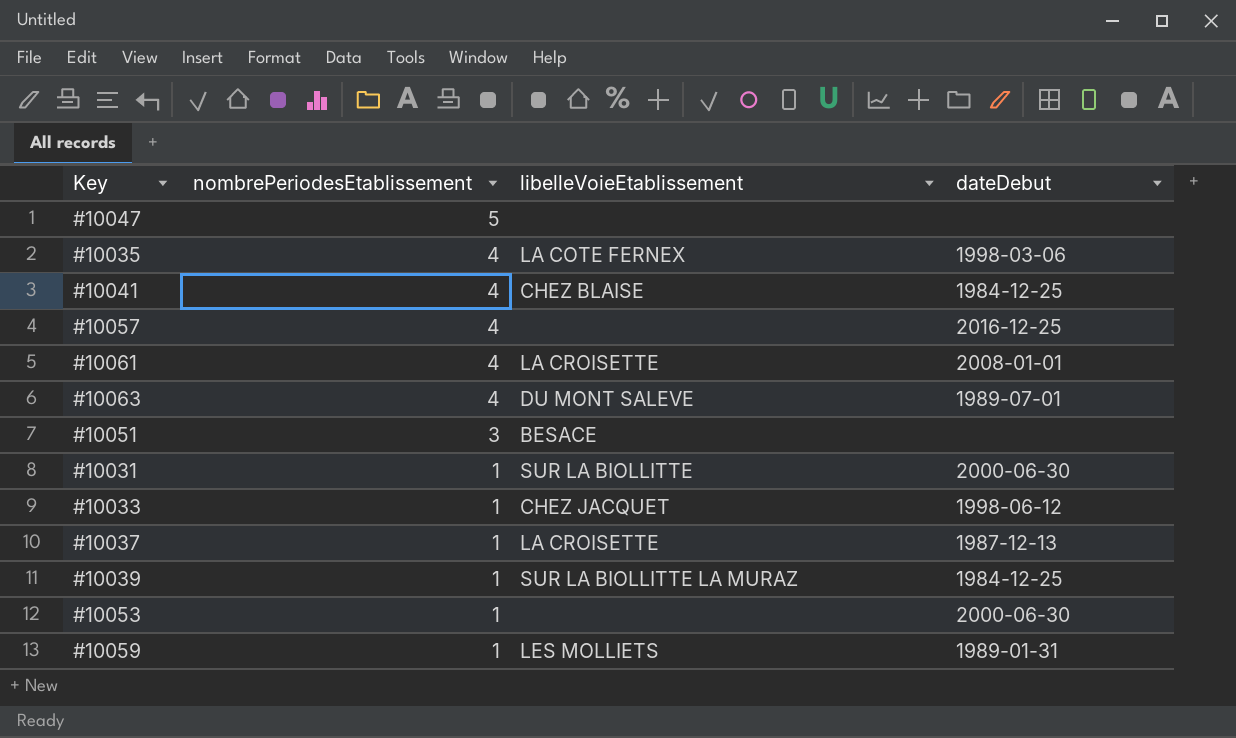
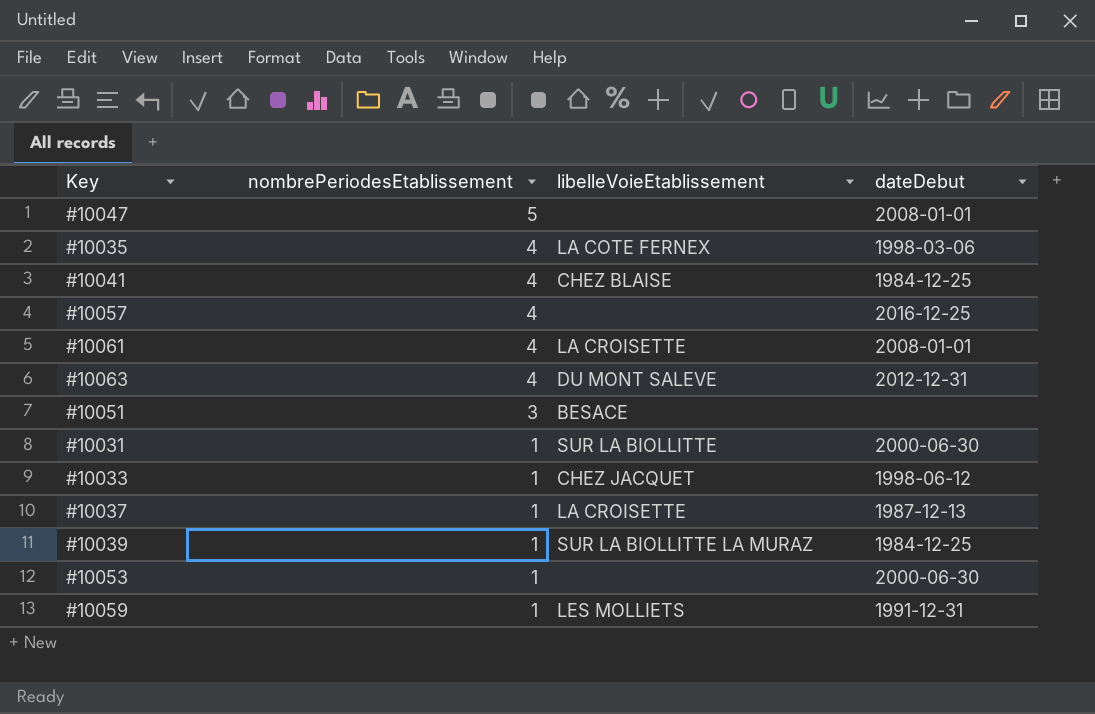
#10047 | dateDebut: none -> 2008-01-01
#10063 | dateDebut: 1989-07-01 -> 2012-12-31
#10059 | dateDebut: 1989-01-31 -> 1991-12-31

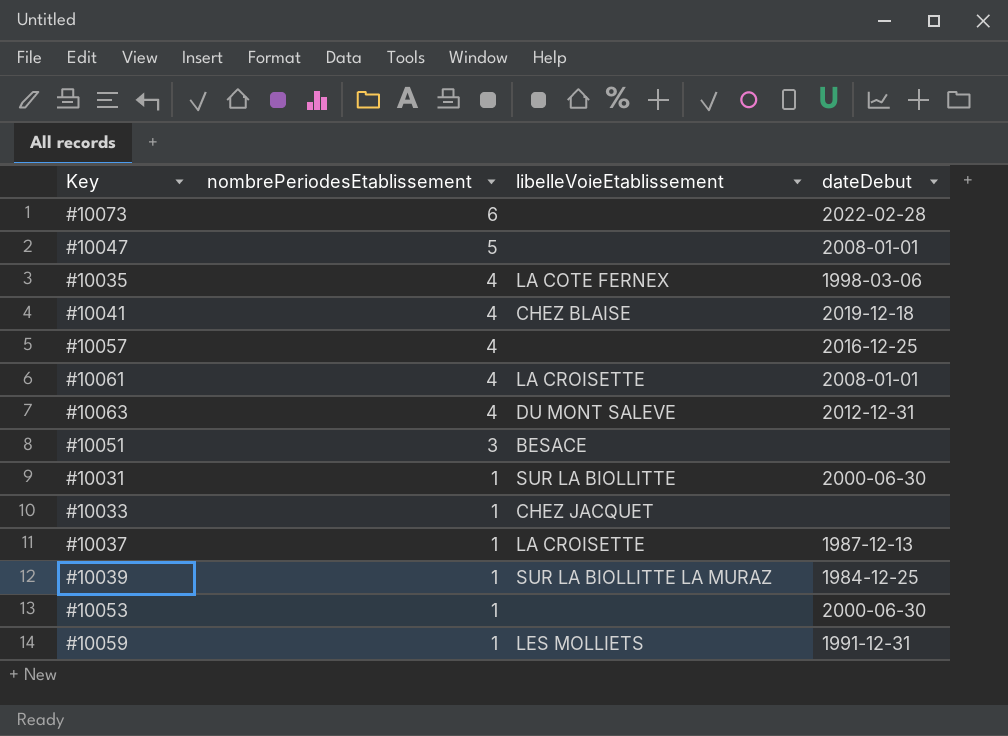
row #10073: none -> 6 | none | 2022-02-28
#10041 | dateDebut: 1984-12-25 -> 2019-12-18
#10033 | dateDebut: 1998-06-12 -> none

